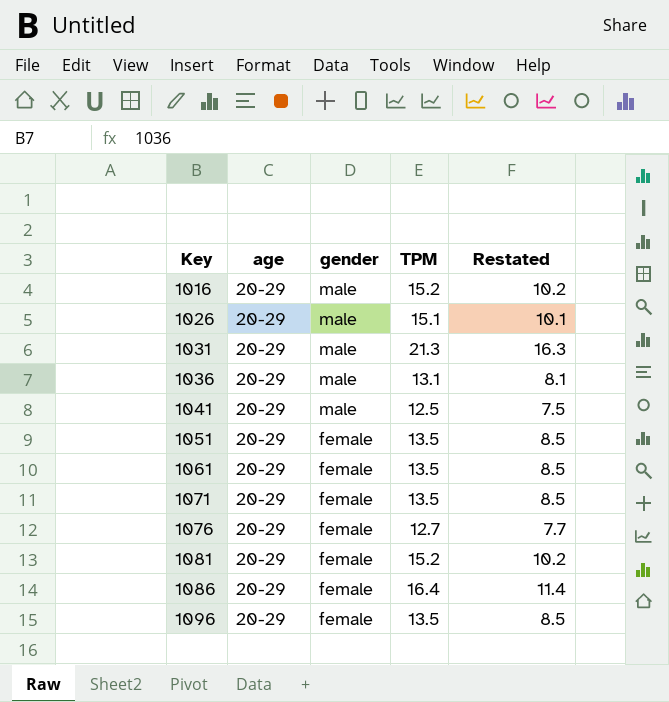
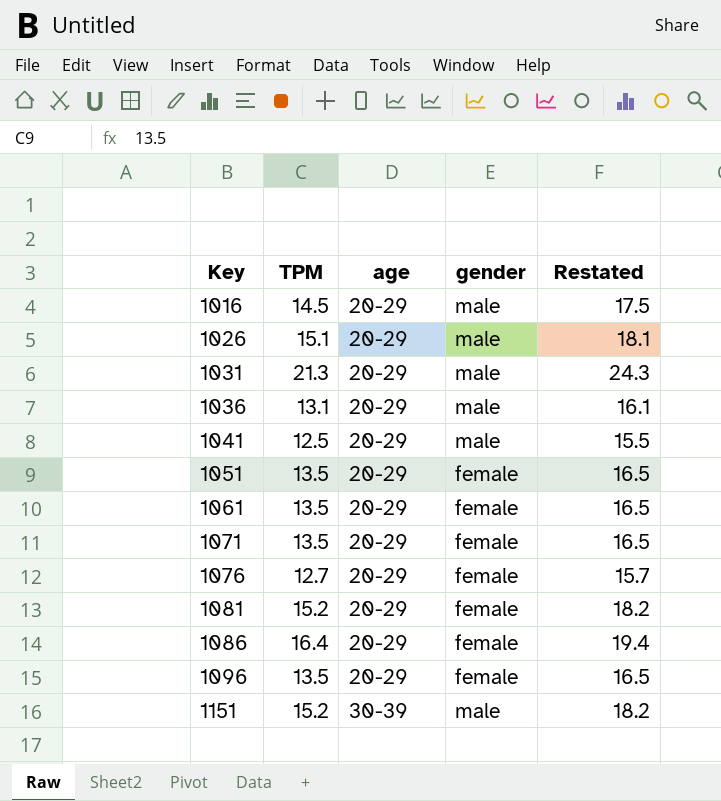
column TPM | position: 4 -> 2
column Restated | formula: [TPM] - 5 -> [TPM] + 3
1016 | TPM: 15.2 -> 14.5
row 1151: none -> 15.2 | 30-39 | male | 18.2

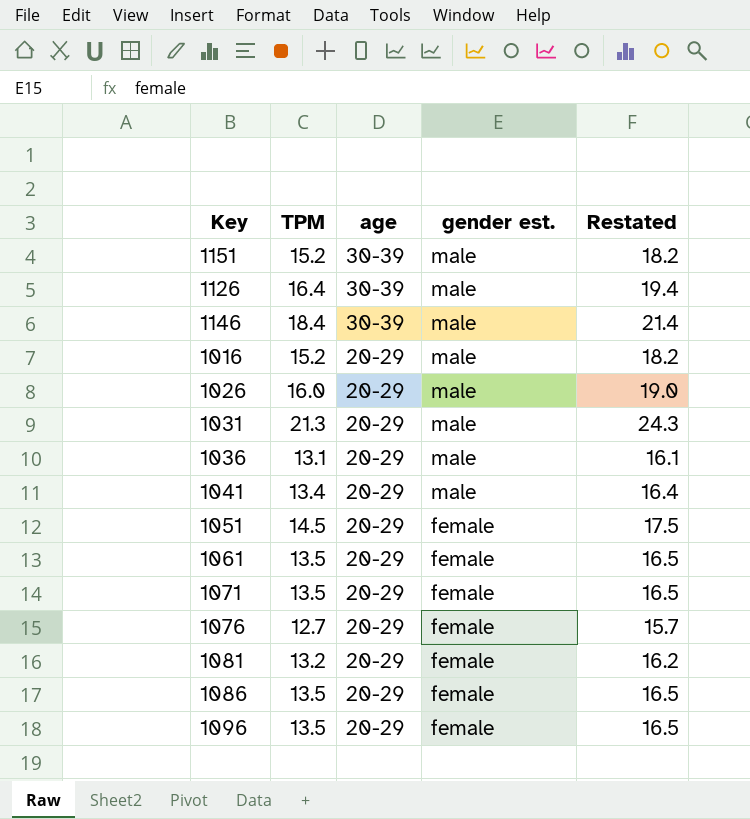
row order: Key ascending -> age descending
column name: gender -> gender est.
row 1126: none -> 16.4 | 30-39 | male | 19.4
row 1146: none -> 18.4 | 30-39 | male | 21.4
1016 | TPM: 14.5 -> 15.2
1016 | Restated: 17.5 -> 18.2
1026 | TPM: 15.1 -> 16.0
1026 | Restated: 18.1 -> 19.0
1041 | TPM: 12.5 -> 13.4
1041 | Restated: 15.5 -> 16.4
1051 | TPM: 13.5 -> 14.5
1051 | Restated: 16.5 -> 17.5
1081 | TPM: 15.2 -> 13.2
1081 | Restated: 18.2 -> 16.2
1086 | TPM: 16.4 -> 13.5
1086 | Restated: 19.4 -> 16.5

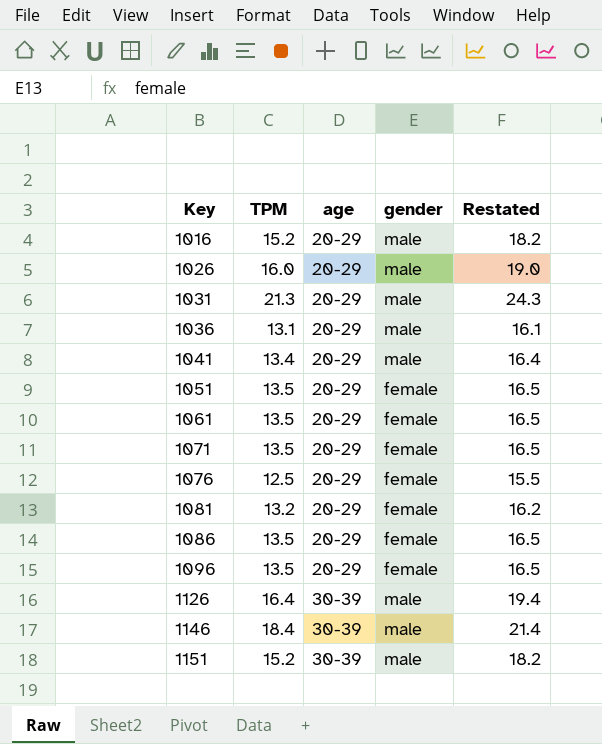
row order: age descending -> Key ascending
column name: gender est. -> gender
1051 | TPM: 14.5 -> 13.5
1051 | Restated: 17.5 -> 16.5
1076 | TPM: 12.7 -> 12.5
1076 | Restated: 15.7 -> 15.5

